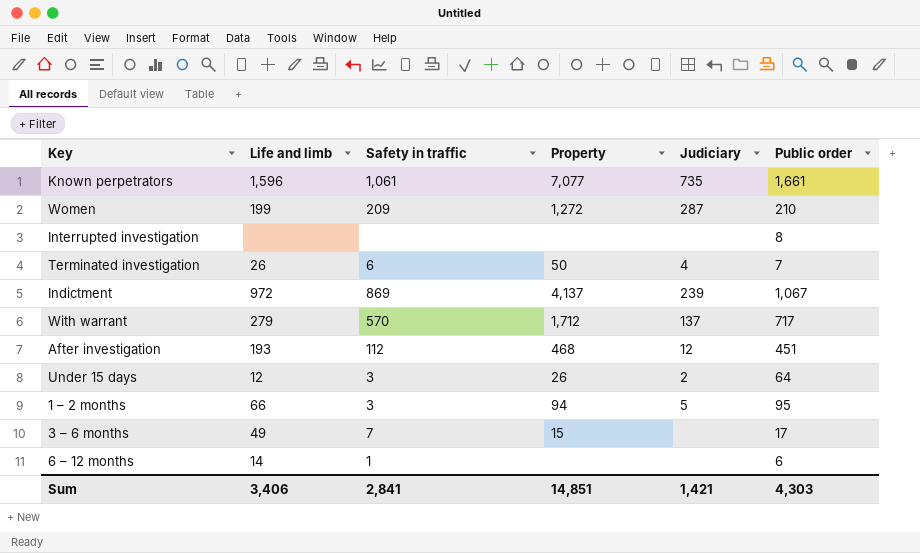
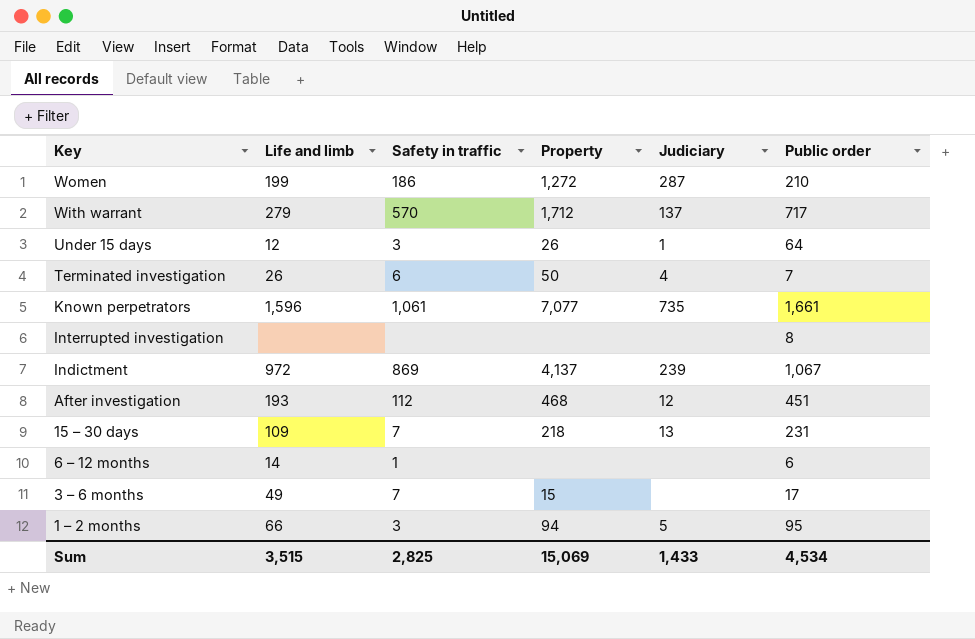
row order: none -> Key descending
Women | Safety in traffic: 209 -> 186
Under 15 days | Judiciary: 2 -> 1
row 15 – 30 days: none -> 109 | 7 | 218 | 13 | 231
Sum | Life and limb: 3,406 -> 3,515
Sum | Safety in traffic: 2,841 -> 2,825
Sum | Property: 14,851 -> 15,069
Sum | Judiciary: 1,421 -> 1,433
Sum | Public order: 4,303 -> 4,534

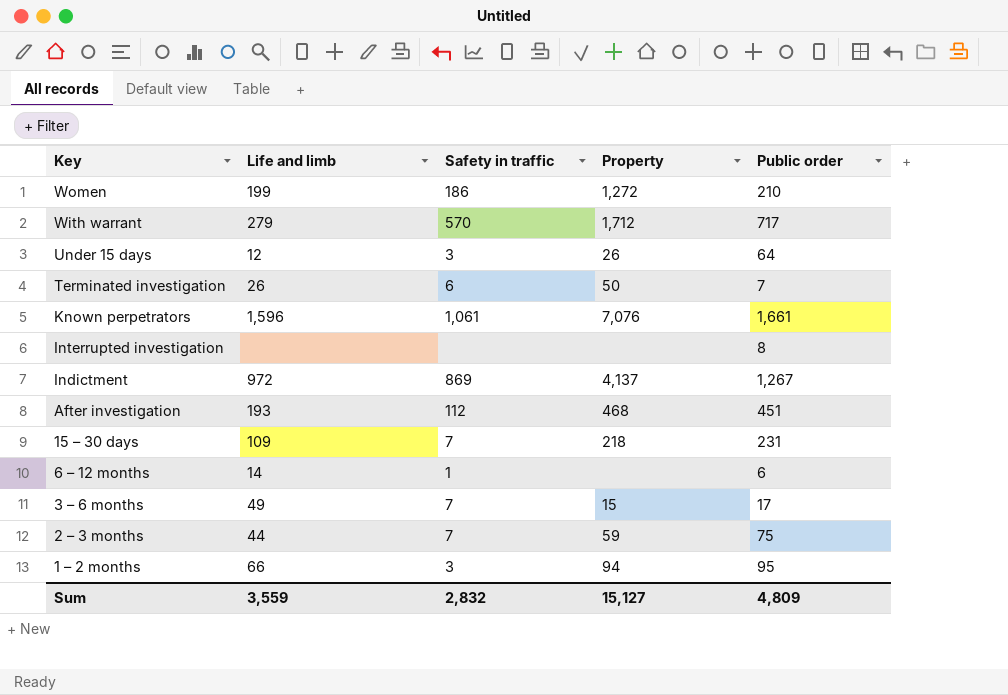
column Judiciary | position: 5 -> none
Known perpetrators | Property: 7,077 -> 7,076
Indictment | Public order: 1,067 -> 1,267
row 2 – 3 months: none -> 44 | 7 | 59 | 75
Sum | Life and limb: 3,515 -> 3,559
Sum | Safety in traffic: 2,825 -> 2,832
Sum | Property: 15,069 -> 15,127
Sum | Public order: 4,534 -> 4,809

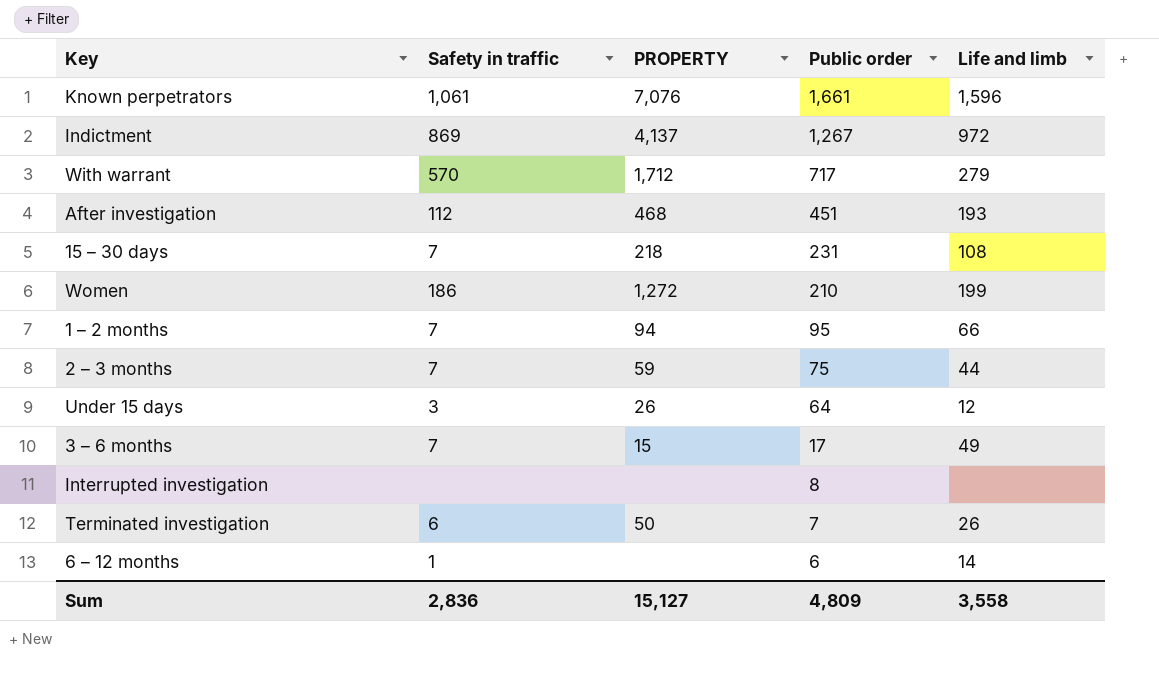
row order: Key descending -> Public order descending
column name: Property -> PROPERTY
column Life and limb | position: 2 -> 5
15 – 30 days | Life and limb: 109 -> 108
1 – 2 months | Safety in traffic: 3 -> 7
Sum | Safety in traffic: 2,832 -> 2,836
Sum | Life and limb: 3,559 -> 3,558

